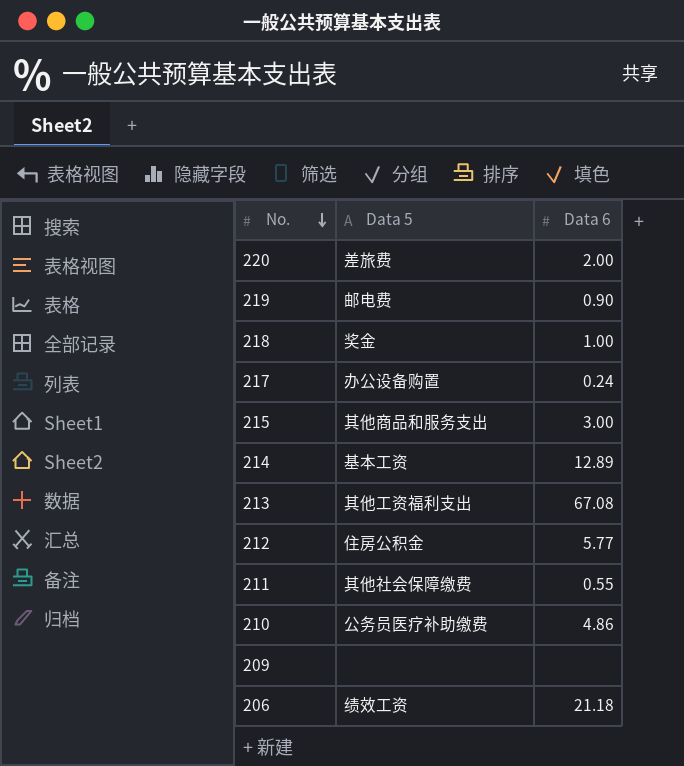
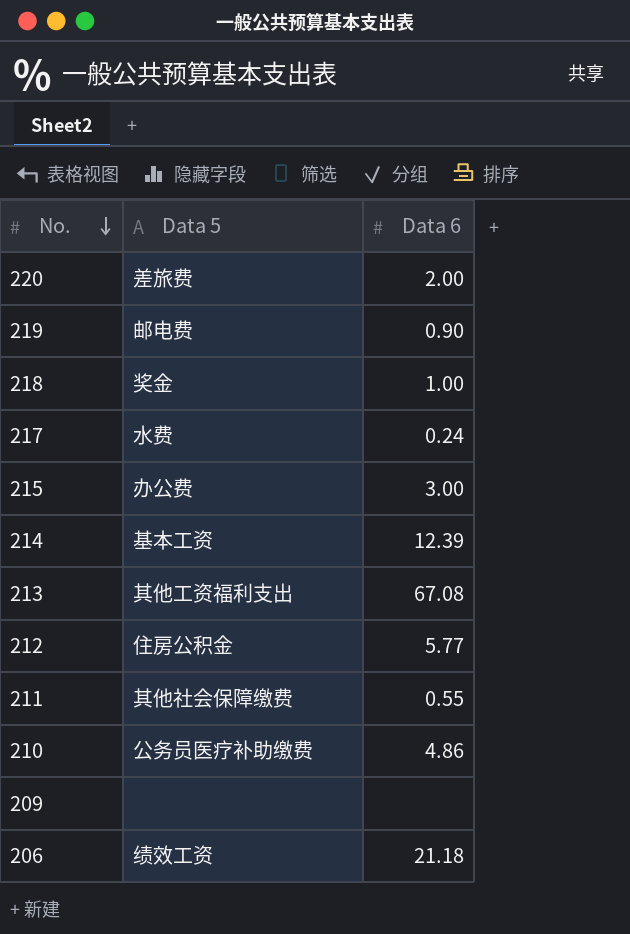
217 | Data 5: 办公设备购置 -> 水费
215 | Data 5: 其他商品和服务支出 -> 办公费
214 | Data 6: 12.89 -> 12.39

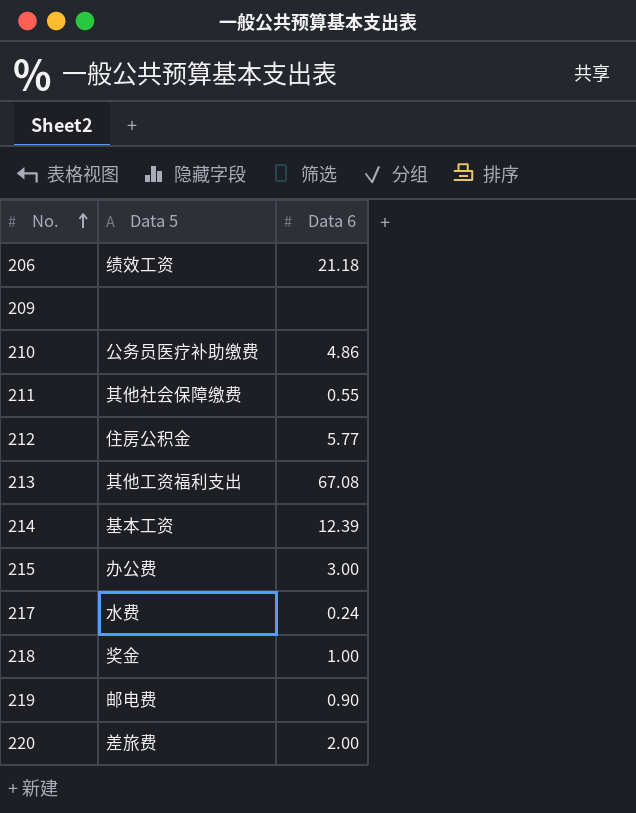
row order: No. descending -> No. ascending

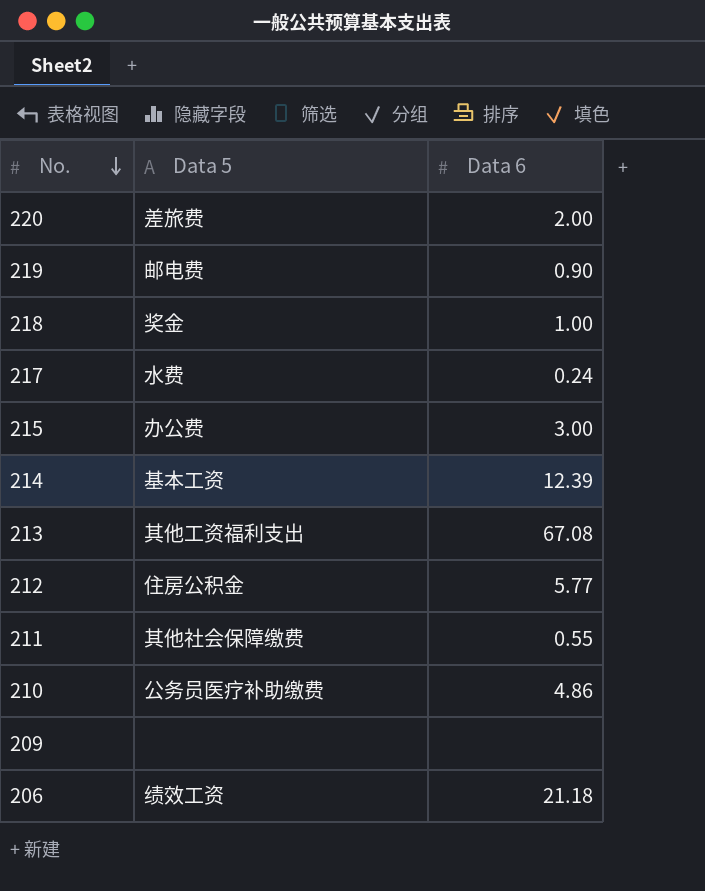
row order: No. ascending -> No. descending

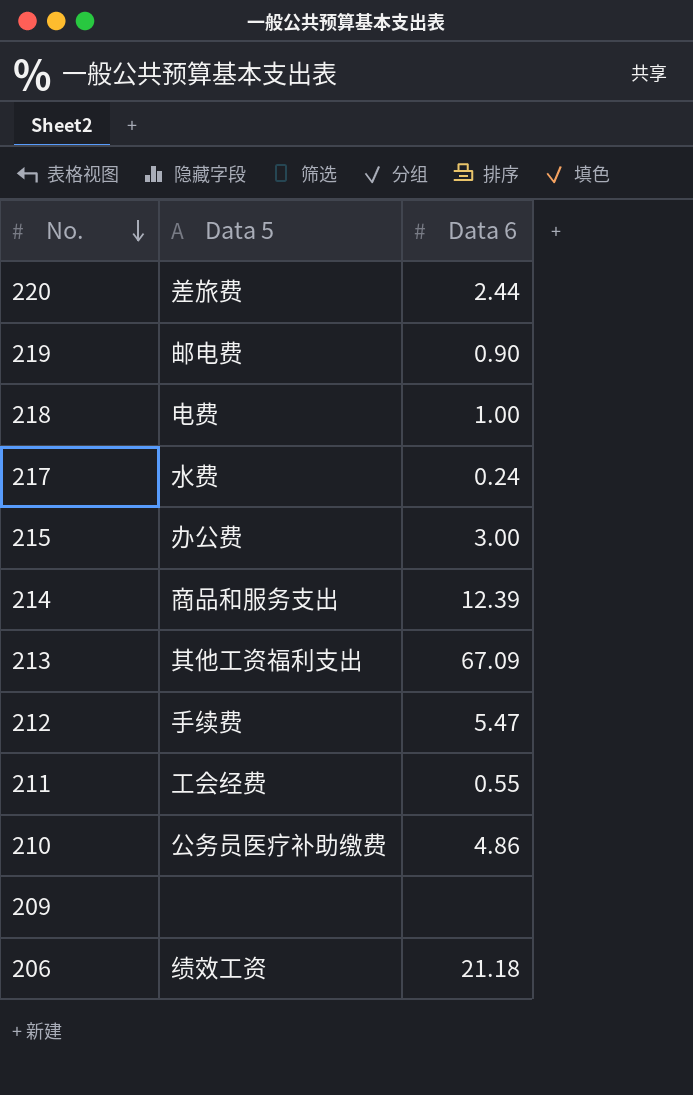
220 | Data 6: 2.00 -> 2.44
218 | Data 5: 奖金 -> 电费
214 | Data 5: 基本工资 -> 商品和服务支出
213 | Data 6: 67.08 -> 67.09
212 | Data 5: 住房公积金 -> 手续费
212 | Data 6: 5.77 -> 5.47
211 | Data 5: 其他社会保障缴费 -> 工会经费

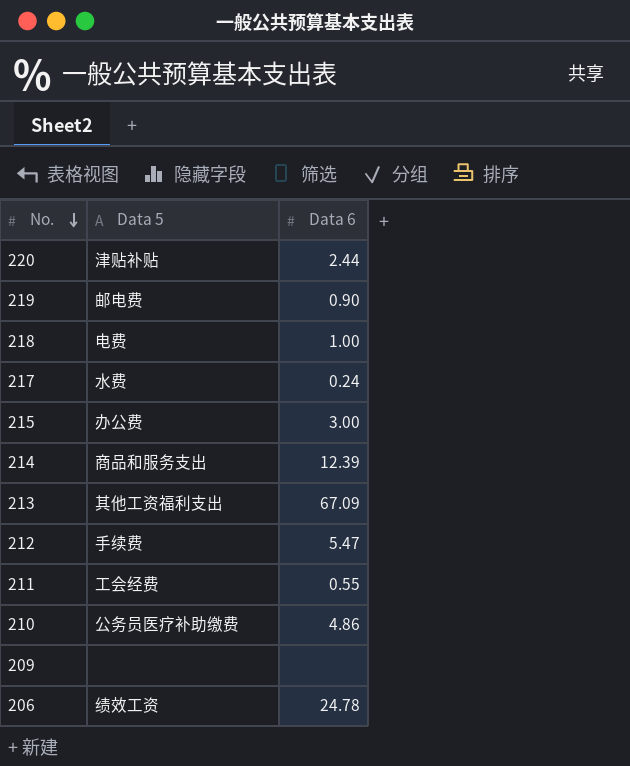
220 | Data 5: 差旅费 -> 津贴补贴
206 | Data 6: 21.18 -> 24.78

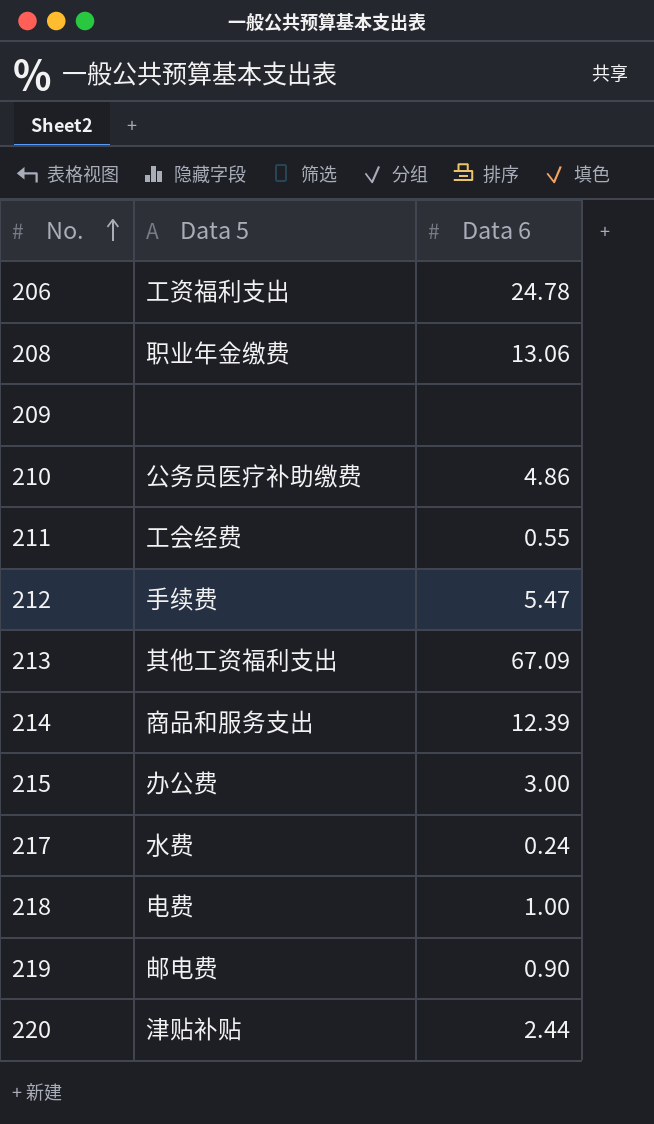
row order: No. descending -> No. ascending
206 | Data 5: 绩效工资 -> 工资福利支出
row 208: none -> 职业年金缴费 | 13.06

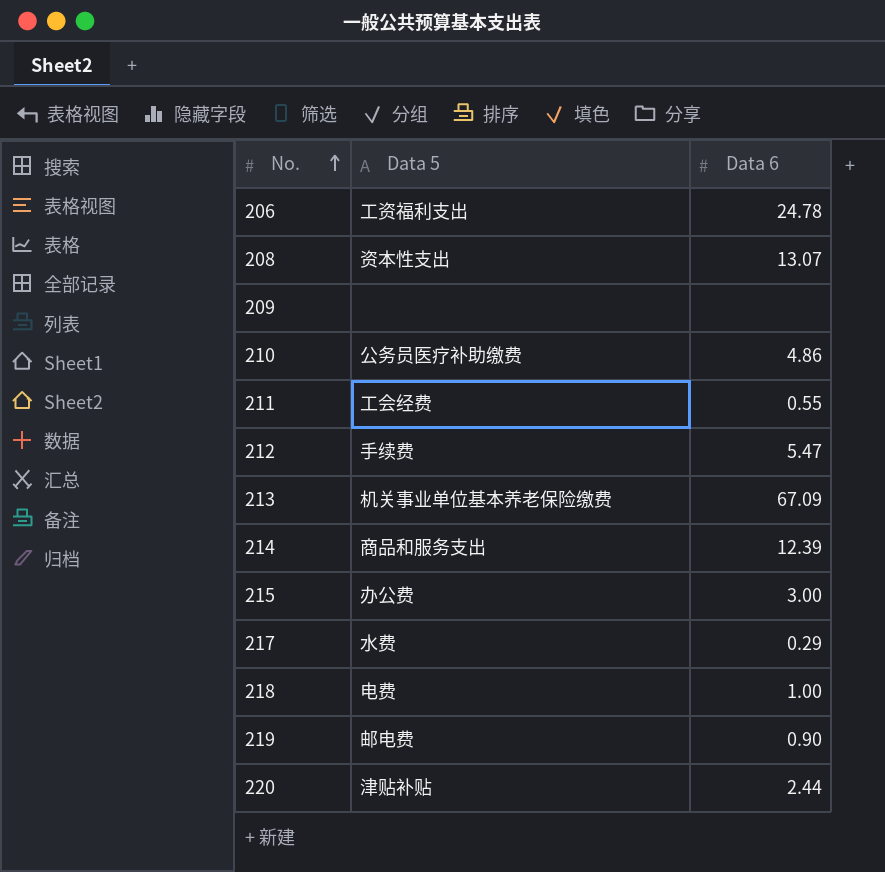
208 | Data 5: 职业年金缴费 -> 资本性支出
208 | Data 6: 13.06 -> 13.07
213 | Data 5: 其他工资福利支出 -> 机关事业单位基本养老保险缴费
217 | Data 6: 0.24 -> 0.29

